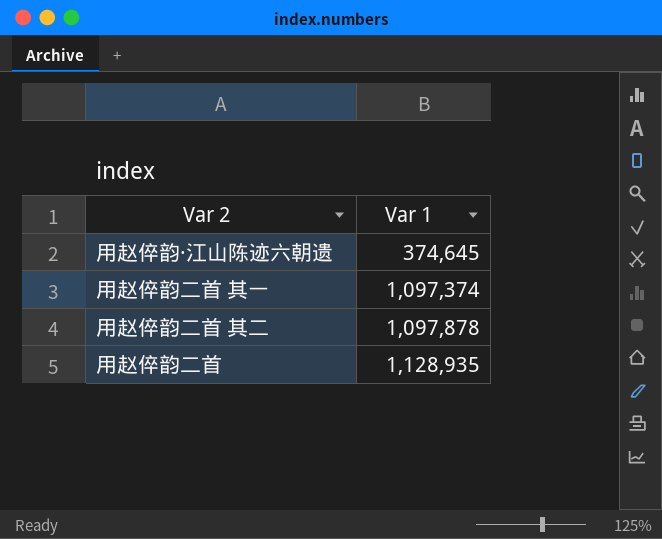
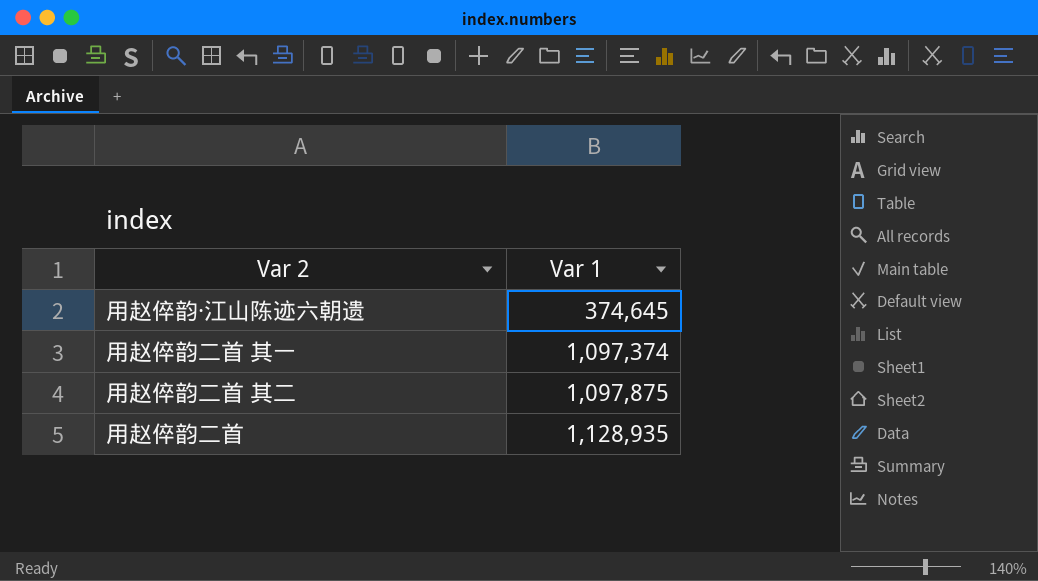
用赵倅韵二首 其二 | Var 1: 1,097,878 -> 1,097,875

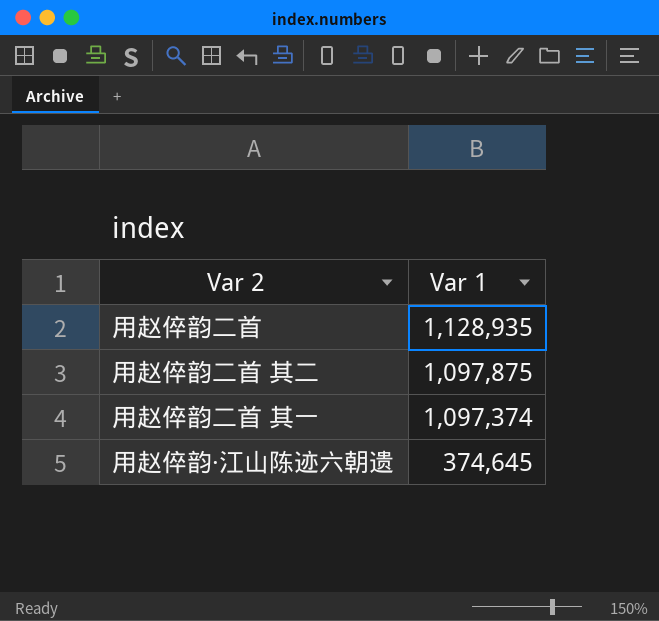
row order: Var 1 ascending -> Var 1 descending

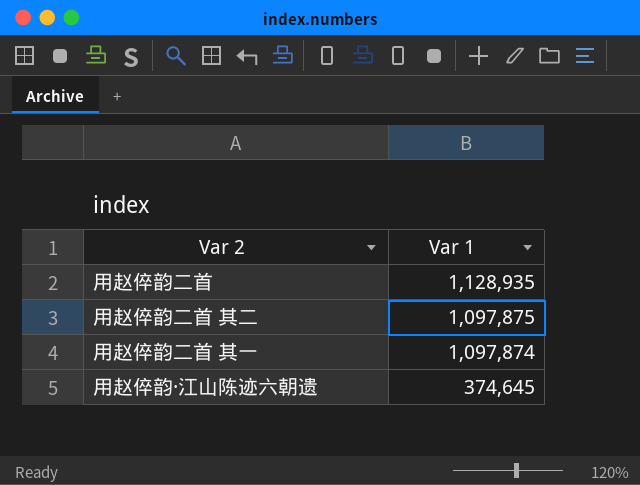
用赵倅韵二首 其一 | Var 1: 1,097,374 -> 1,097,874

